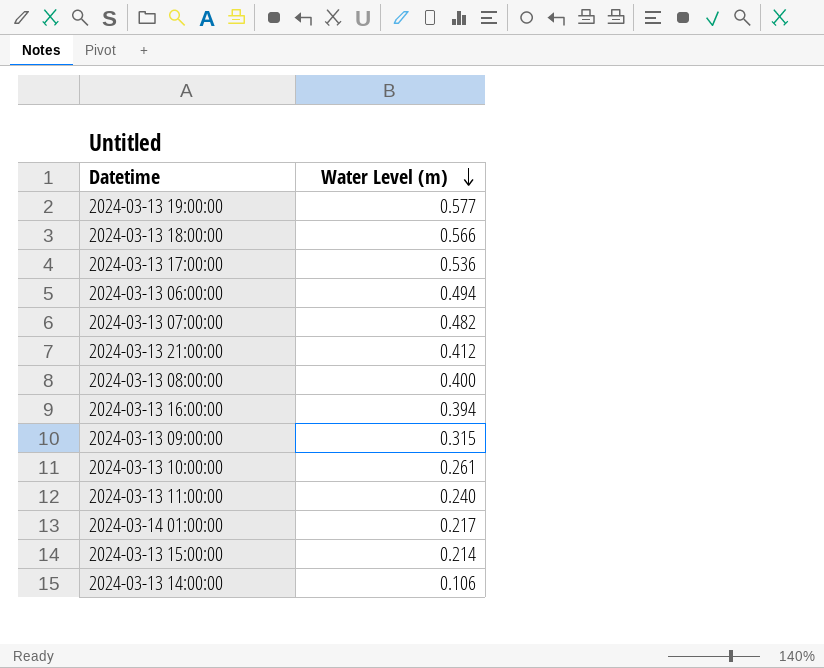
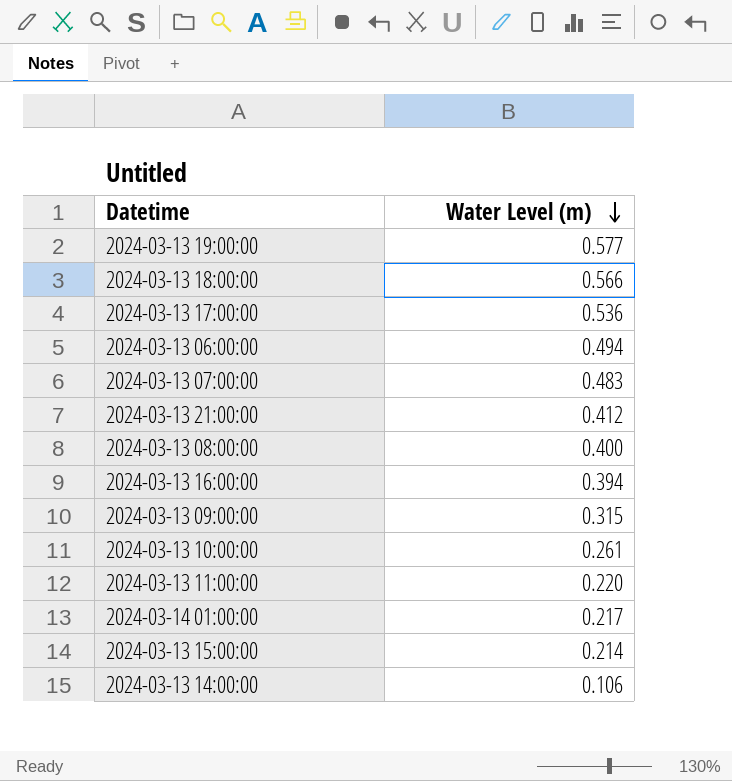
2024-03-13 07:00:00 | Water Level (m): 0.482 -> 0.483
2024-03-13 11:00:00 | Water Level (m): 0.240 -> 0.220

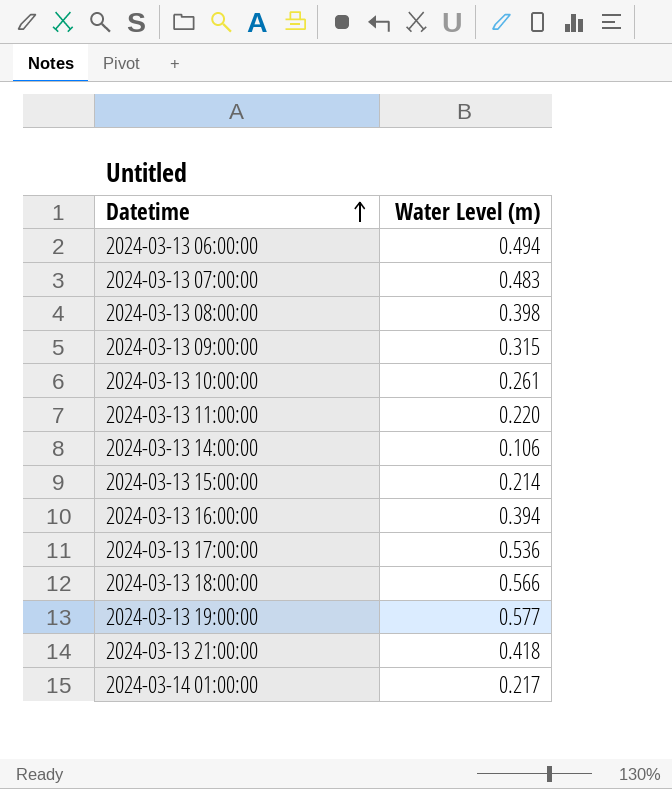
row order: Water Level (m) descending -> Datetime ascending
2024-03-13 08:00:00 | Water Level (m): 0.400 -> 0.398
2024-03-13 21:00:00 | Water Level (m): 0.412 -> 0.418

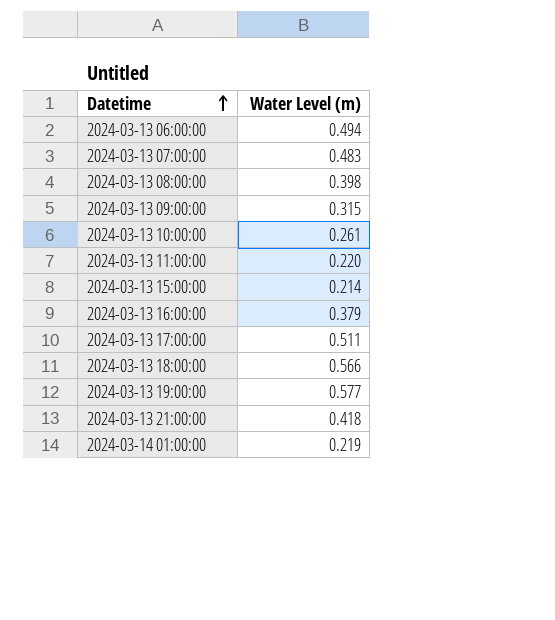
row 2024-03-13 14:00:00: 0.106 -> none
2024-03-13 16:00:00 | Water Level (m): 0.394 -> 0.379
2024-03-13 17:00:00 | Water Level (m): 0.536 -> 0.511
2024-03-14 01:00:00 | Water Level (m): 0.217 -> 0.219

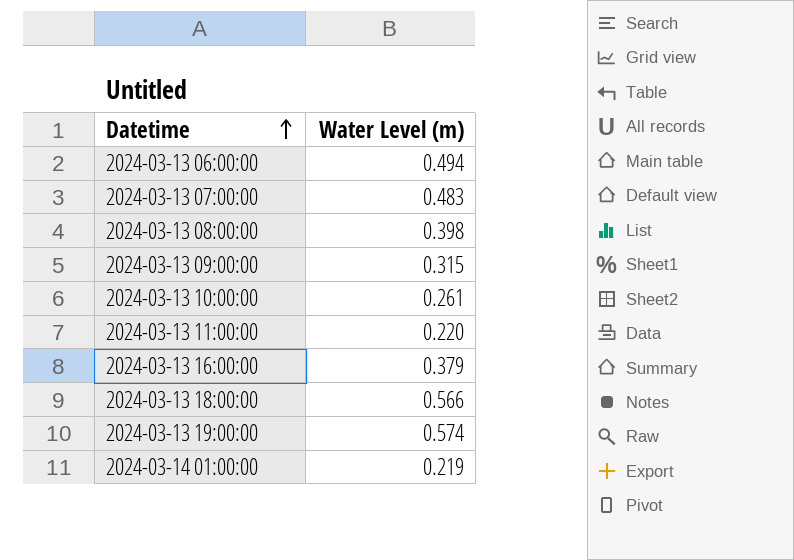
row 2024-03-13 15:00:00: 0.214 -> none
row 2024-03-13 17:00:00: 0.511 -> none
row 2024-03-13 21:00:00: 0.418 -> none
2024-03-13 19:00:00 | Water Level (m): 0.577 -> 0.574

